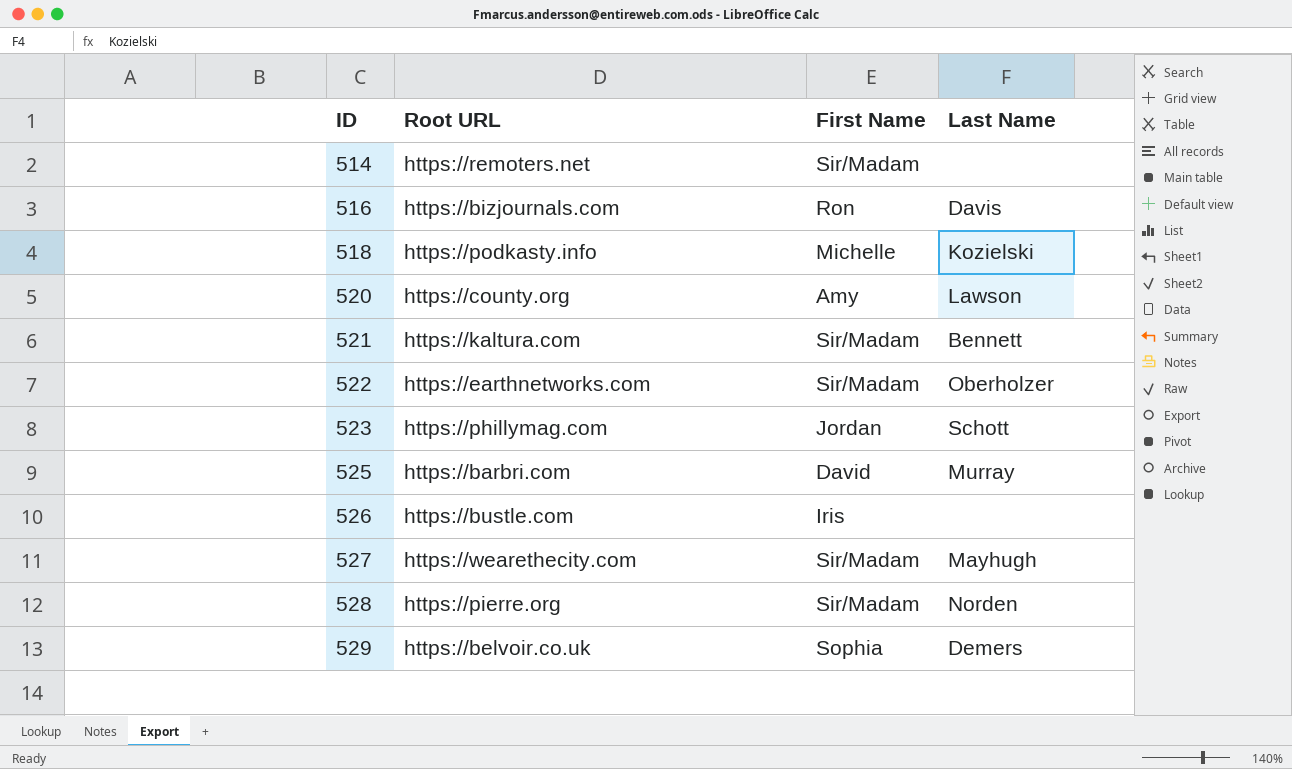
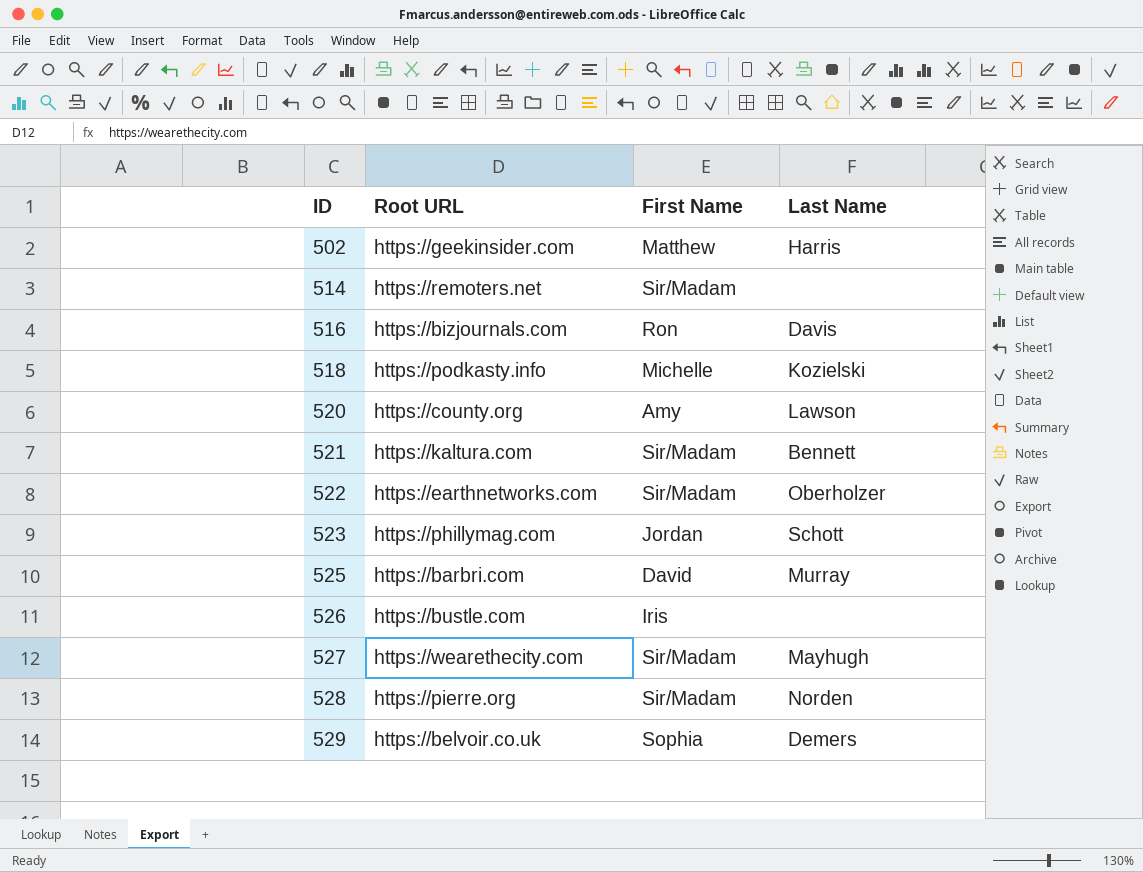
row 502: none -> https://geekinsider.com | Matthew | Harris

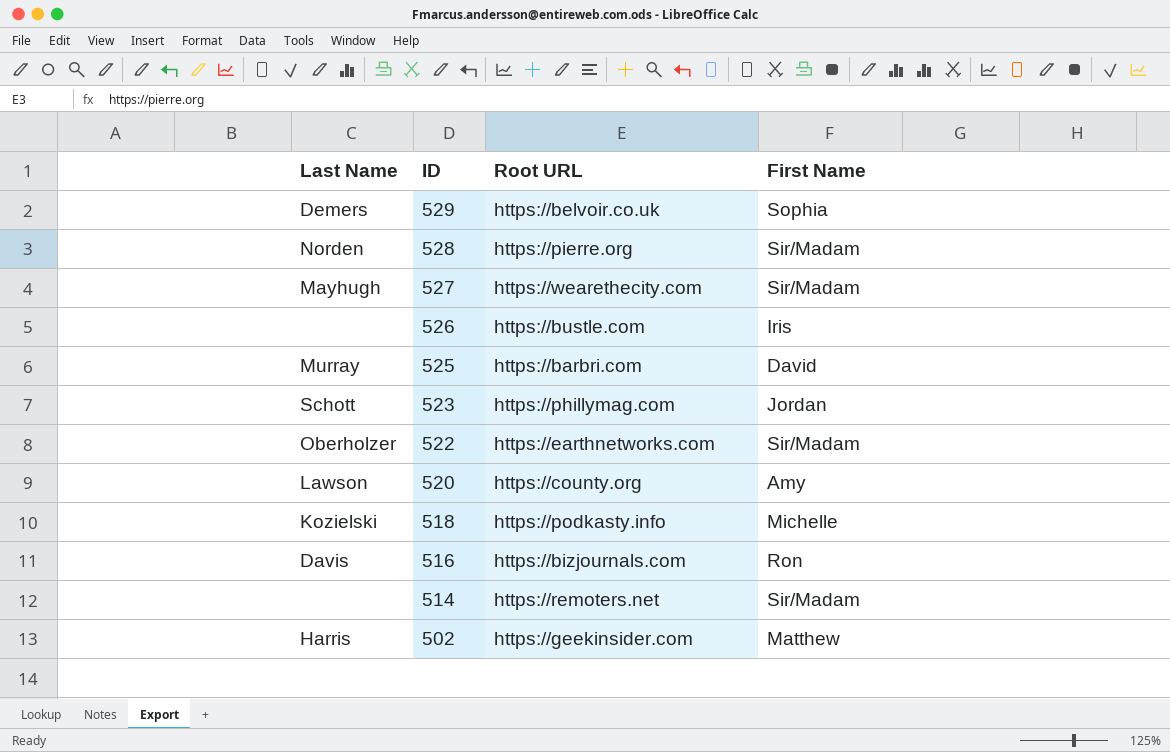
row order: ID ascending -> ID descending
column Last Name | position: 4 -> 1
row 521: https://kaltura.com | Sir/Madam | Bennett -> none

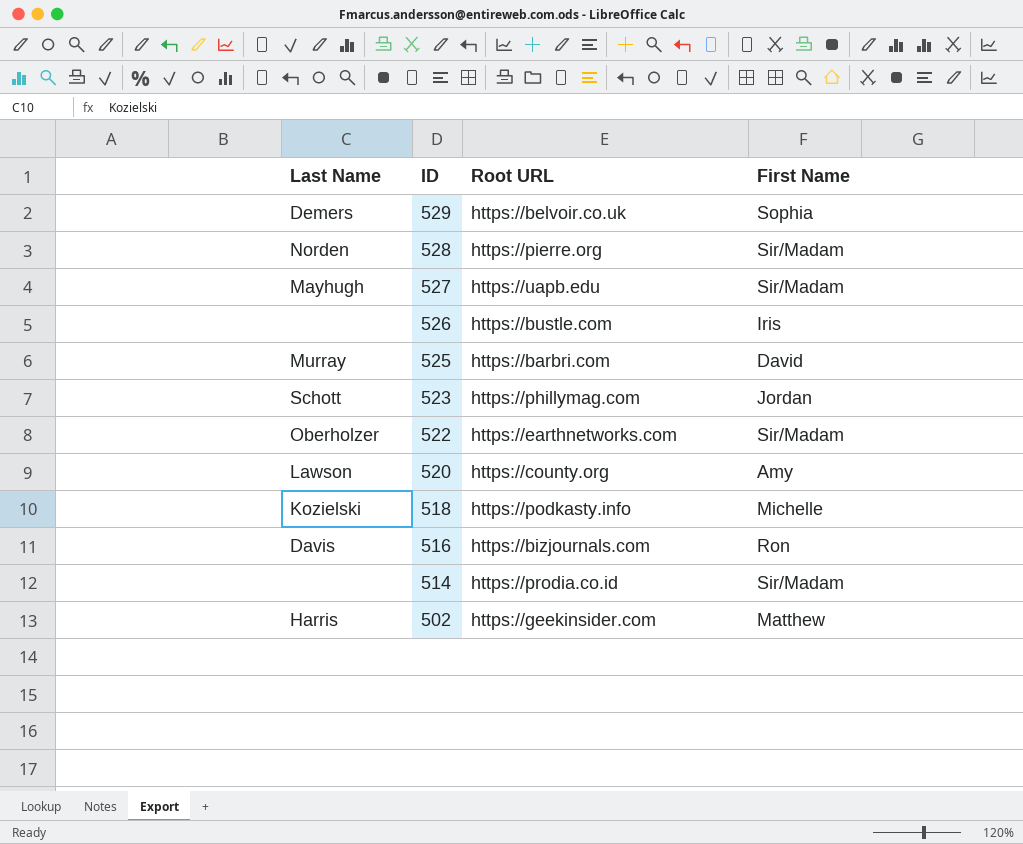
527 | Root URL: https://wearethecity.com -> https://uapb.edu
514 | Root URL: https://remoters.net -> https://prodia.co.id

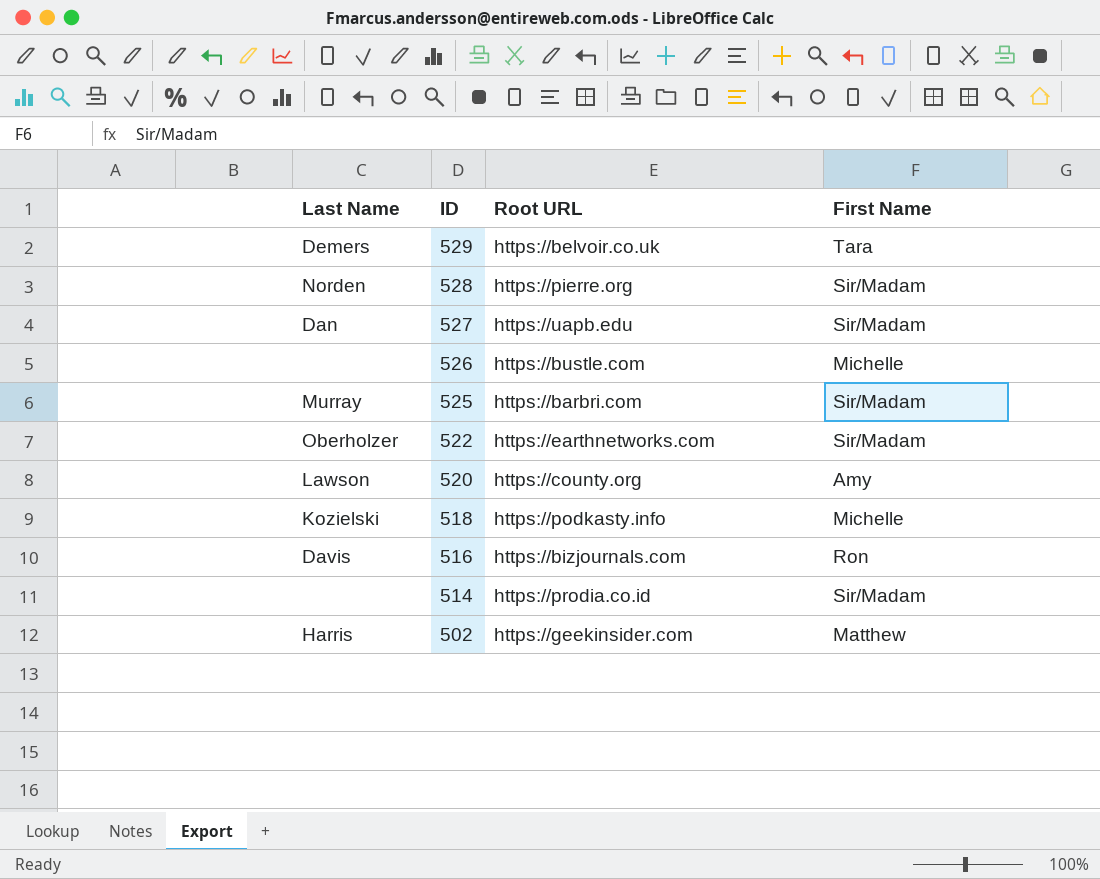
row 523: Schott | https://phillymag.com | Jordan -> none
529 | First Name: Sophia -> Tara
527 | Last Name: Mayhugh -> Dan
526 | First Name: Iris -> Michelle
525 | First Name: David -> Sir/Madam

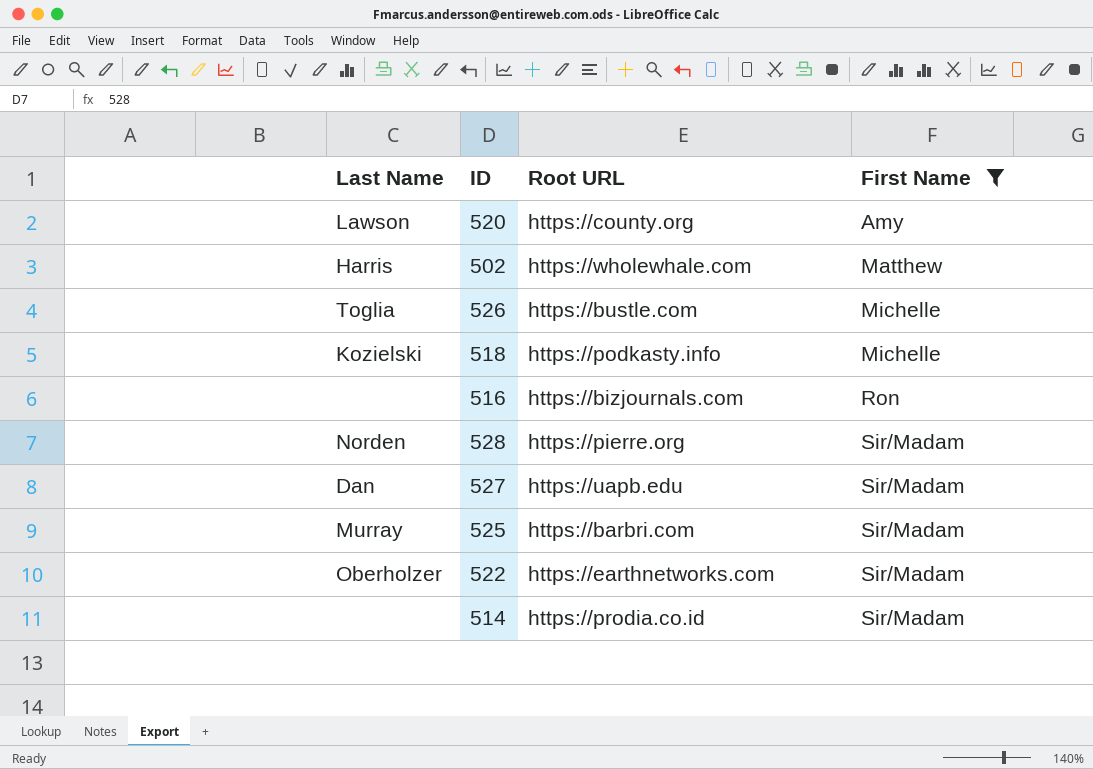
filter: none -> First Name != Tara
row order: ID descending -> First Name ascending
502 | Root URL: https://geekinsider.com -> https://wholewhale.com
526 | Last Name: none -> Toglia
516 | Last Name: Davis -> none

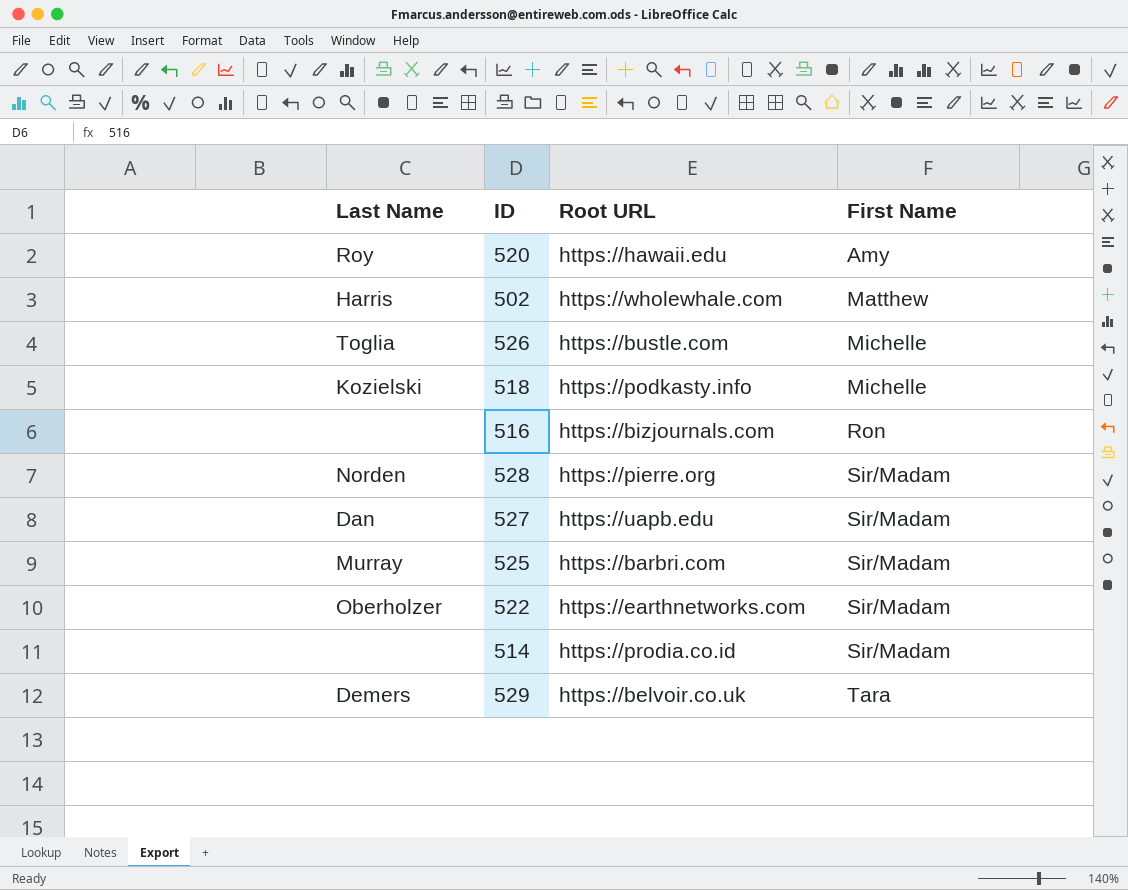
filter: First Name != Tara -> none
520 | Last Name: Lawson -> Roy
520 | Root URL: https://county.org -> https://hawaii.edu

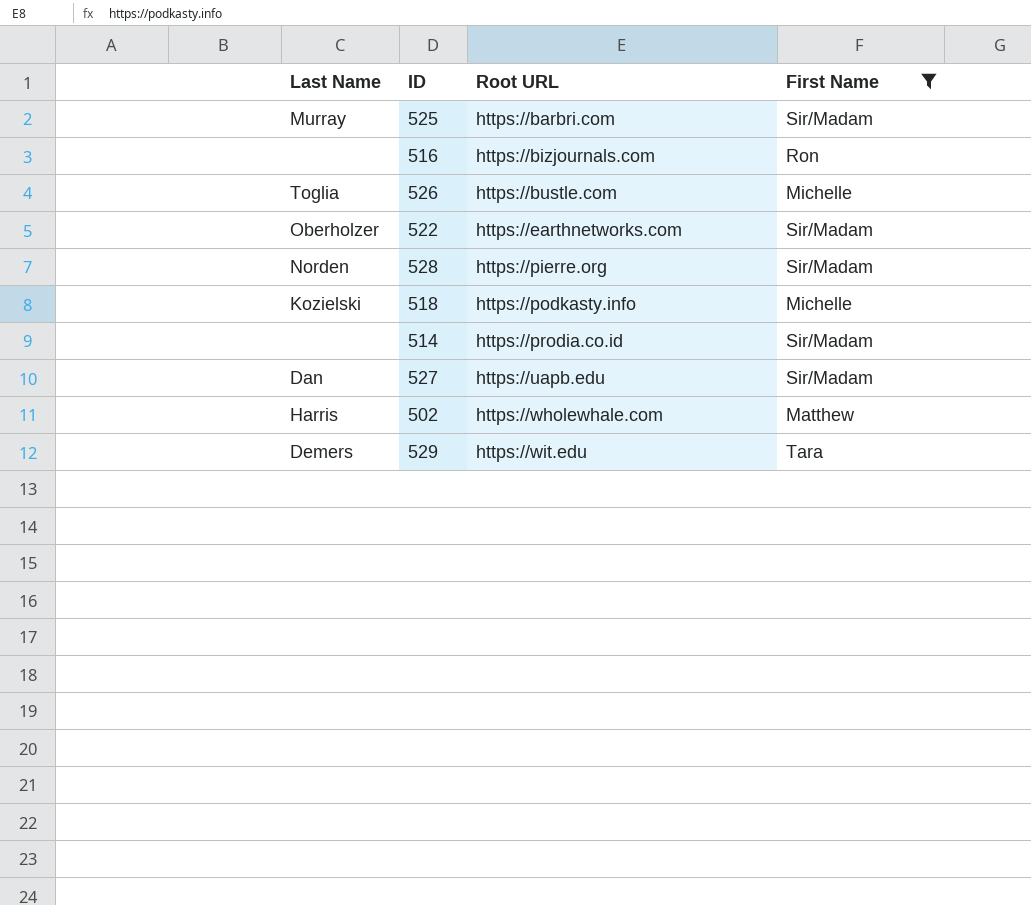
filter: none -> First Name != Amy
row order: First Name ascending -> Root URL ascending
529 | Root URL: https://belvoir.co.uk -> https://wit.edu

